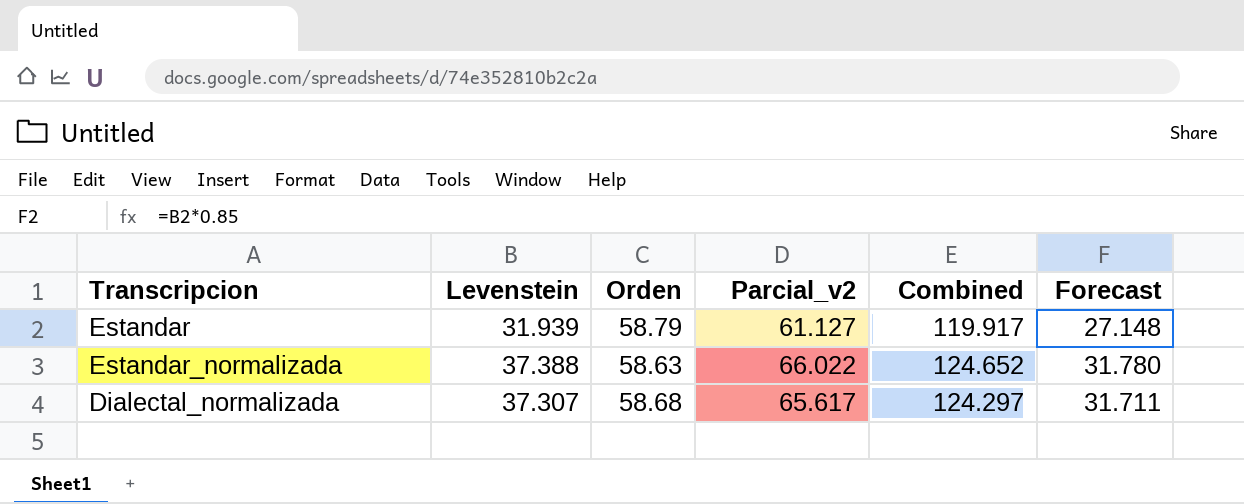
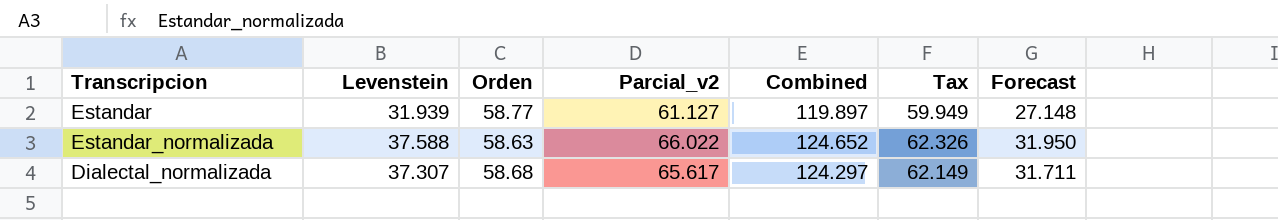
column Tax | formula: none -> [Combined] * 0.5
Estandar | Orden: 58.79 -> 58.77
Estandar | Combined: 119.917 -> 119.897
Estandar_normalizada | Levenstein: 37.388 -> 37.588
Estandar_normalizada | Forecast: 31.780 -> 31.950

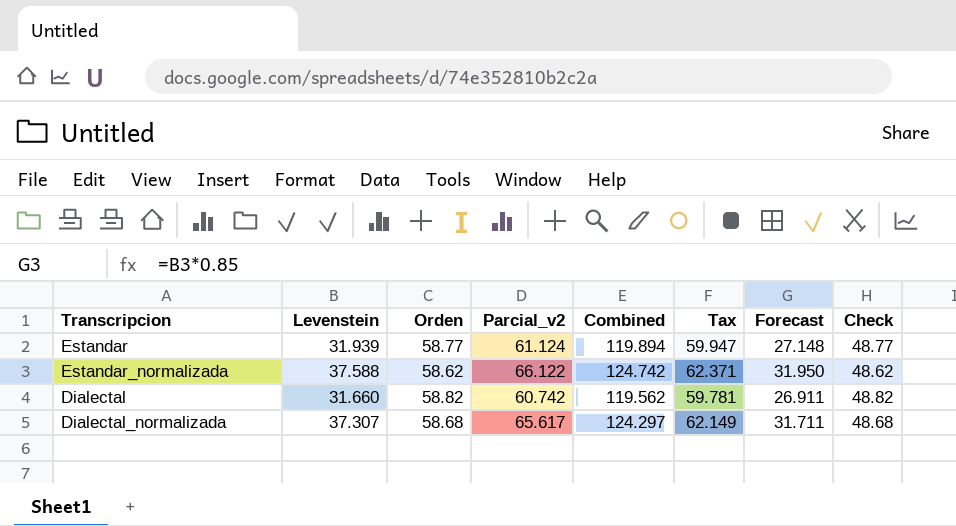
column Check | formula: none -> [Orden] - 10
Estandar | Parcial_v2: 61.127 -> 61.124
Estandar | Combined: 119.897 -> 119.894
Estandar | Tax: 59.949 -> 59.947
Estandar_normalizada | Orden: 58.63 -> 58.62
Estandar_normalizada | Parcial_v2: 66.022 -> 66.122
Estandar_normalizada | Combined: 124.652 -> 124.742
Estandar_normalizada | Tax: 62.326 -> 62.371
row Dialectal: none -> 31.660 | 58.82 | 60.742 | 119.562 | 59.781 | 26.911 | 48.82

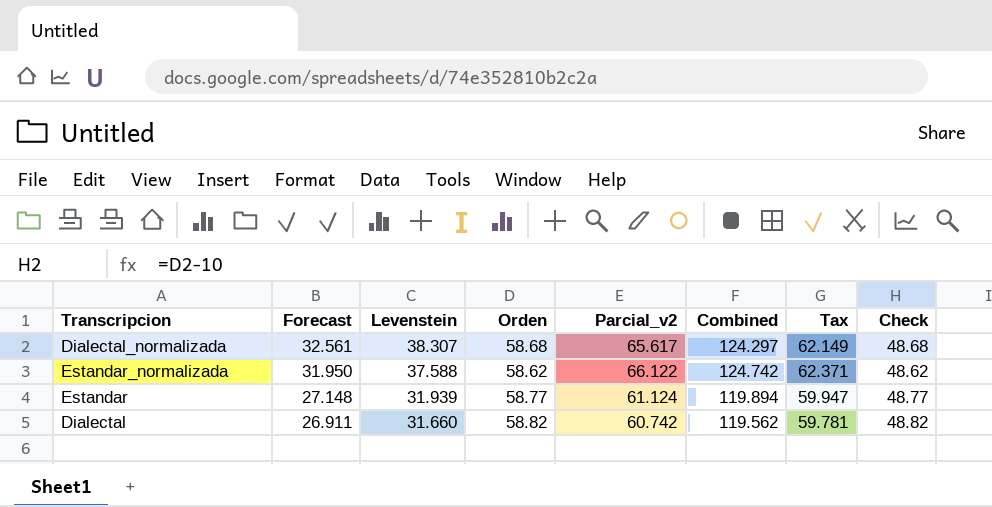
row order: none -> Forecast descending
column Forecast | position: 7 -> 2
Dialectal_normalizada | Forecast: 31.711 -> 32.561
Dialectal_normalizada | Levenstein: 37.307 -> 38.307

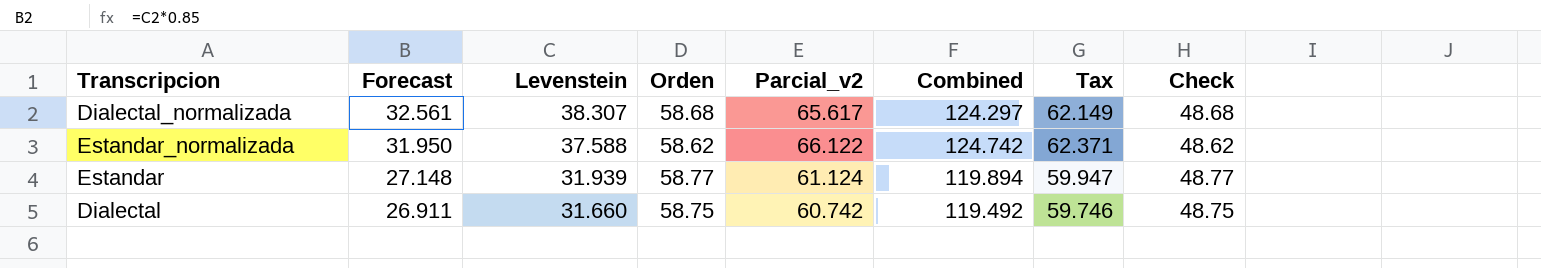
Dialectal | Orden: 58.82 -> 58.75
Dialectal | Combined: 119.562 -> 119.492
Dialectal | Tax: 59.781 -> 59.746
Dialectal | Check: 48.82 -> 48.75

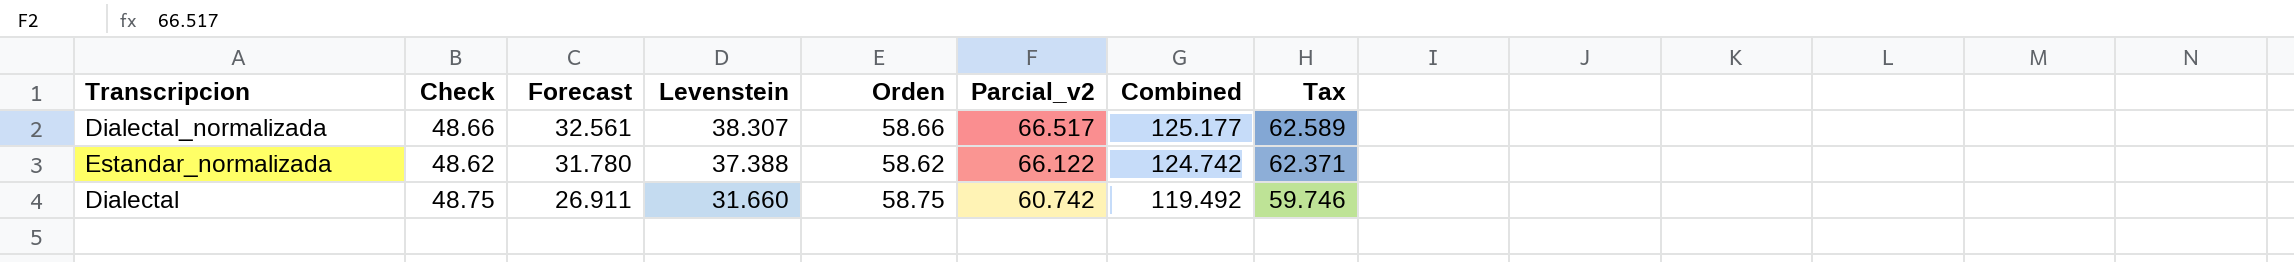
column Check | position: 8 -> 2
row Estandar: 27.148 | 31.939 | 58.77 | 61.124 | 119.894 | 59.947 | 48.77 -> none
Dialectal_normalizada | Check: 48.68 -> 48.66
Dialectal_normalizada | Orden: 58.68 -> 58.66
Dialectal_normalizada | Parcial_v2: 65.617 -> 66.517
Dialectal_normalizada | Combined: 124.297 -> 125.177
Dialectal_normalizada | Tax: 62.149 -> 62.589
Estandar_normalizada | Forecast: 31.950 -> 31.780
Estandar_normalizada | Levenstein: 37.588 -> 37.388

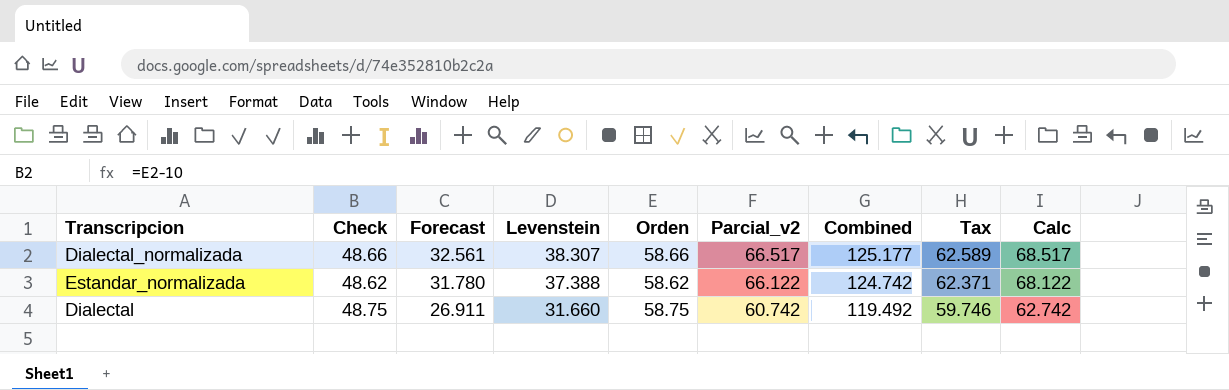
column Calc | formula: none -> [Parcial_v2] + 2

